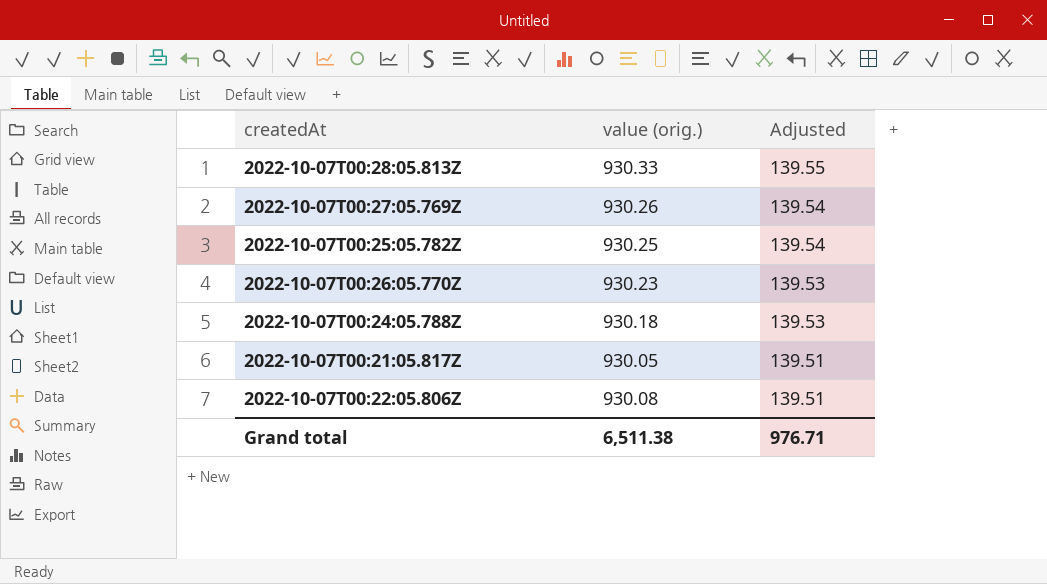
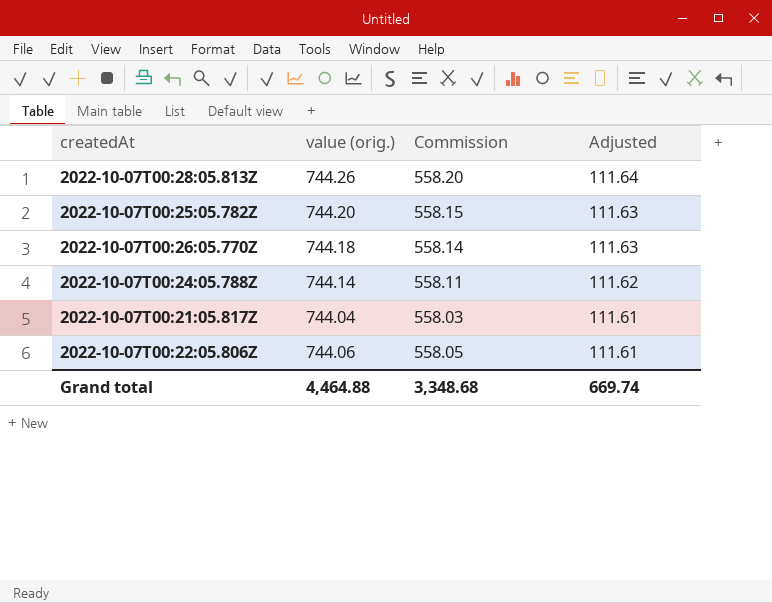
column Commission | formula: none -> [value (orig.)] * 0.75
row 2022-10-07T00:27:05.769Z: 930.26 | 139.54 -> none
2022-10-07T00:28:05.813Z | value (orig.): 930.33 -> 744.26
2022-10-07T00:28:05.813Z | Adjusted: 139.55 -> 111.64
2022-10-07T00:25:05.782Z | value (orig.): 930.25 -> 744.20
2022-10-07T00:25:05.782Z | Adjusted: 139.54 -> 111.63
2022-10-07T00:26:05.770Z | value (orig.): 930.23 -> 744.18
2022-10-07T00:26:05.770Z | Adjusted: 139.53 -> 111.63
2022-10-07T00:24:05.788Z | value (orig.): 930.18 -> 744.14
2022-10-07T00:24:05.788Z | Adjusted: 139.53 -> 111.62
2022-10-07T00:21:05.817Z | value (orig.): 930.05 -> 744.04
2022-10-07T00:21:05.817Z | Adjusted: 139.51 -> 111.61
2022-10-07T00:22:05.806Z | value (orig.): 930.08 -> 744.06
2022-10-07T00:22:05.806Z | Adjusted: 139.51 -> 111.61
Grand total | value (orig.): 6,511.38 -> 4,464.88
Grand total | Adjusted: 976.71 -> 669.74

